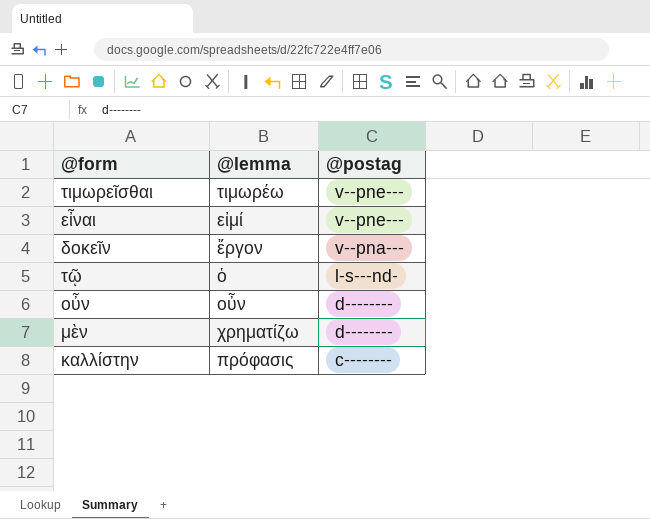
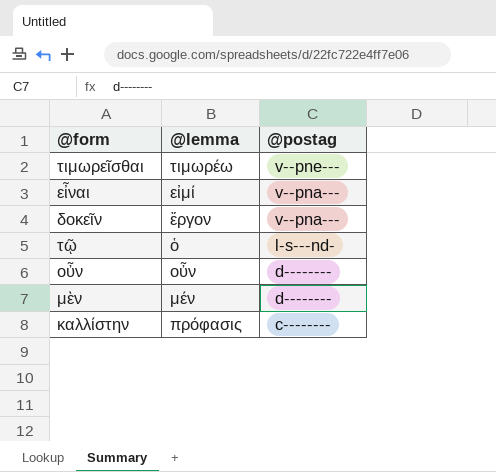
εἶναι | @postag: v--pne--- -> v--pna---
μὲν | @lemma: χρηματίζω -> μέν

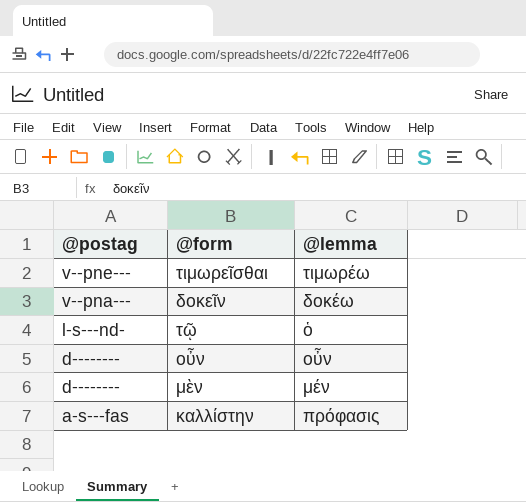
column @postag | position: 3 -> 1
row εἶναι: εἰμί | v--pna--- -> none
δοκεῖν | @lemma: ἔργον -> δοκέω
καλλίστην | @postag: c-------- -> a-s---fas

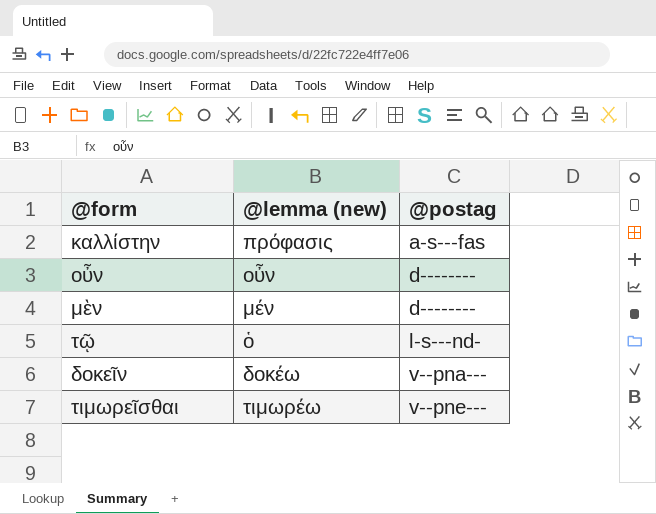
row order: @postag descending -> @postag ascending
column name: @lemma -> @lemma (new)
column @postag | position: 1 -> 3

